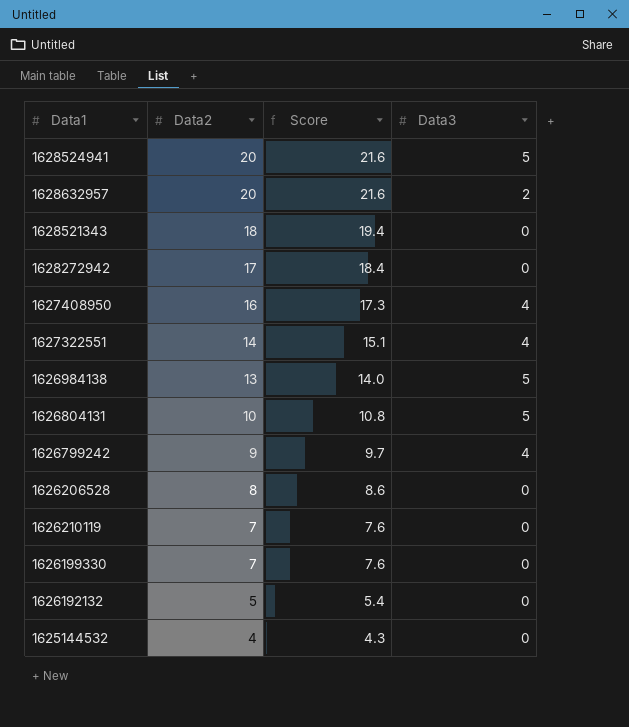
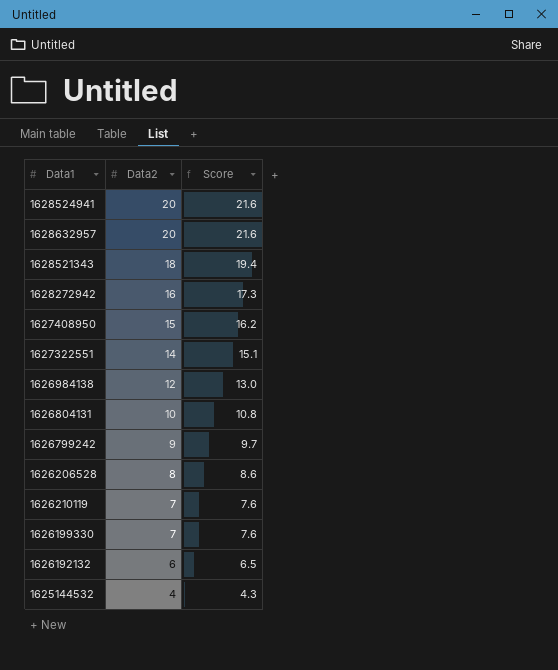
column Data3 | position: 4 -> none
1628272942 | Data2: 17 -> 16
1628272942 | Score: 18.4 -> 17.3
1627408950 | Data2: 16 -> 15
1627408950 | Score: 17.3 -> 16.2
1626984138 | Data2: 13 -> 12
1626984138 | Score: 14.0 -> 13.0
1626192132 | Data2: 5 -> 6
1626192132 | Score: 5.4 -> 6.5

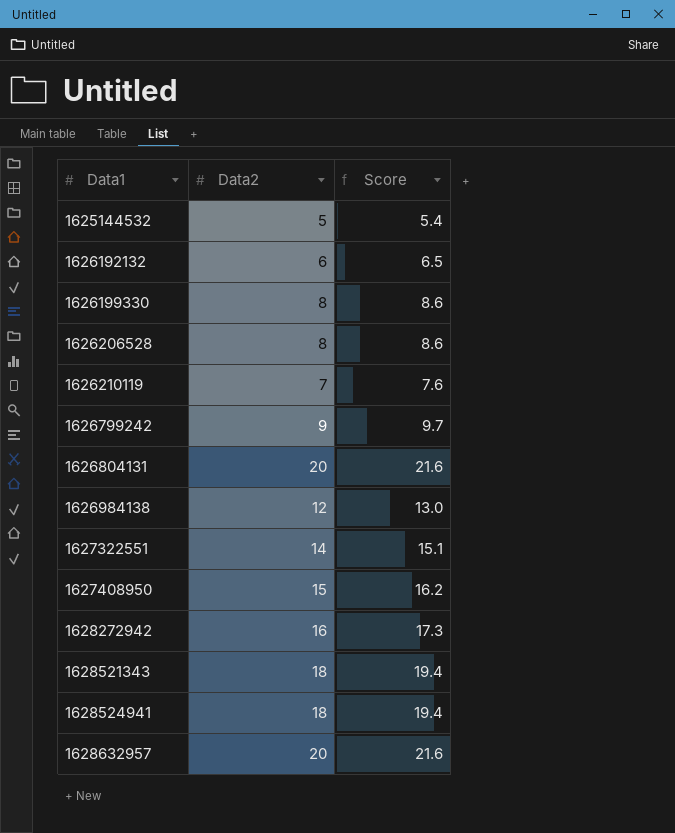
row order: Data2 descending -> Data1 ascending
1625144532 | Data2: 4 -> 5
1625144532 | Score: 4.3 -> 5.4
1626199330 | Data2: 7 -> 8
1626199330 | Score: 7.6 -> 8.6
1626804131 | Data2: 10 -> 20
1626804131 | Score: 10.8 -> 21.6
1628524941 | Data2: 20 -> 18
1628524941 | Score: 21.6 -> 19.4

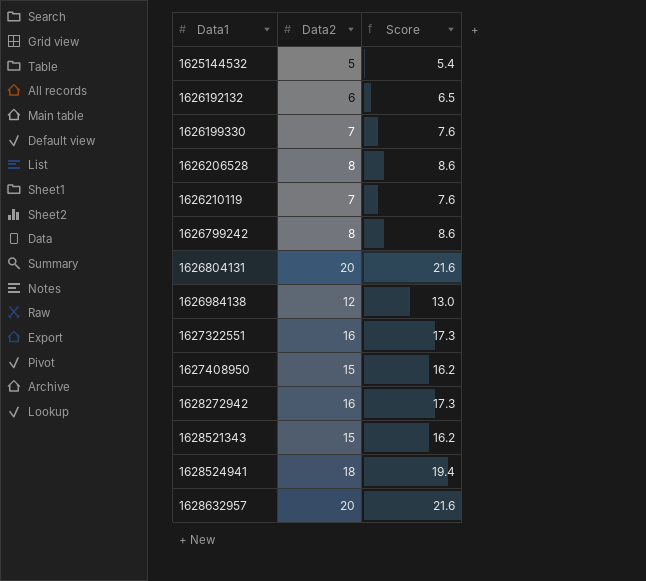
1626199330 | Data2: 8 -> 7
1626199330 | Score: 8.6 -> 7.6
1626799242 | Data2: 9 -> 8
1626799242 | Score: 9.7 -> 8.6
1627322551 | Data2: 14 -> 16
1627322551 | Score: 15.1 -> 17.3
1628521343 | Data2: 18 -> 15
1628521343 | Score: 19.4 -> 16.2

